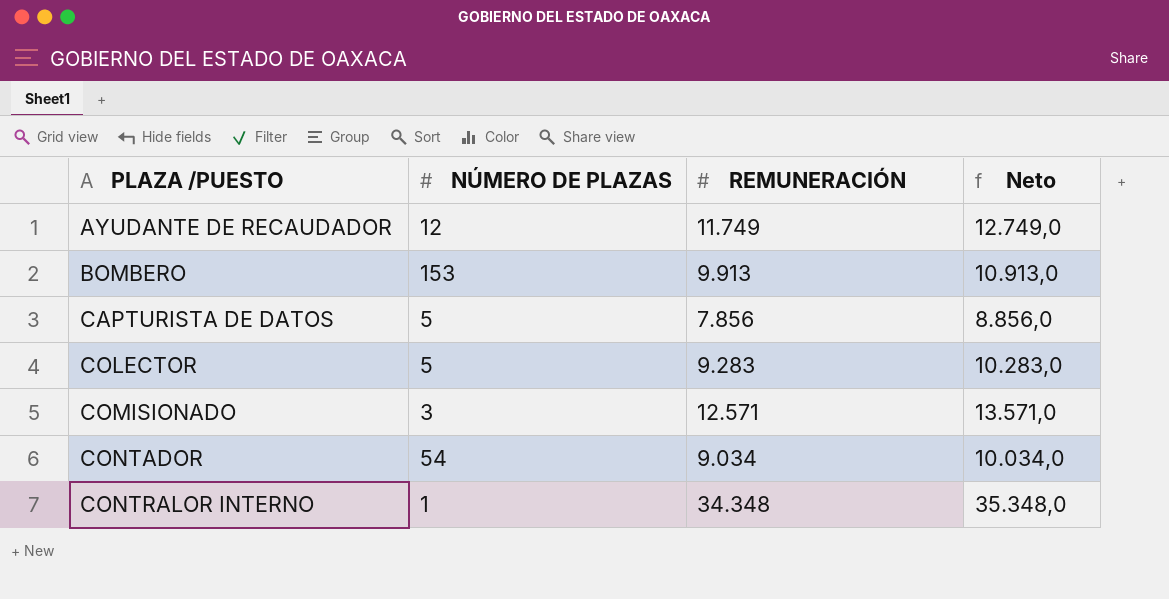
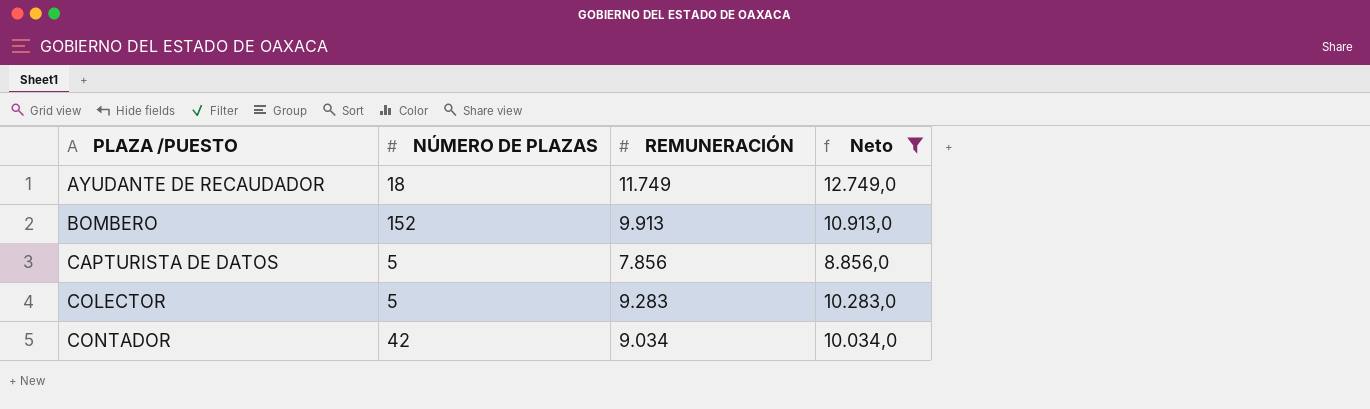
filter: none -> Neto <= 12.749,0
AYUDANTE DE RECAUDADOR | NÚMERO DE PLAZAS: 12 -> 18
BOMBERO | NÚMERO DE PLAZAS: 153 -> 152
CONTADOR | NÚMERO DE PLAZAS: 54 -> 42

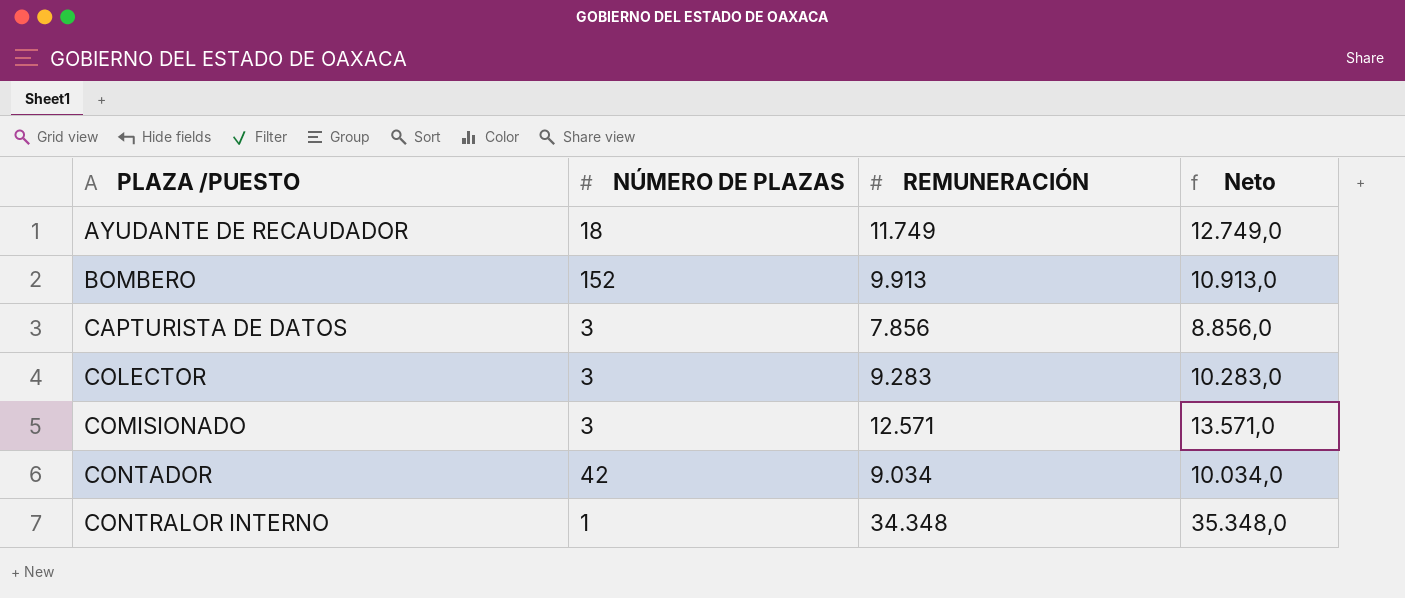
filter: Neto <= 12.749,0 -> none
CAPTURISTA DE DATOS | NÚMERO DE PLAZAS: 5 -> 3
COLECTOR | NÚMERO DE PLAZAS: 5 -> 3

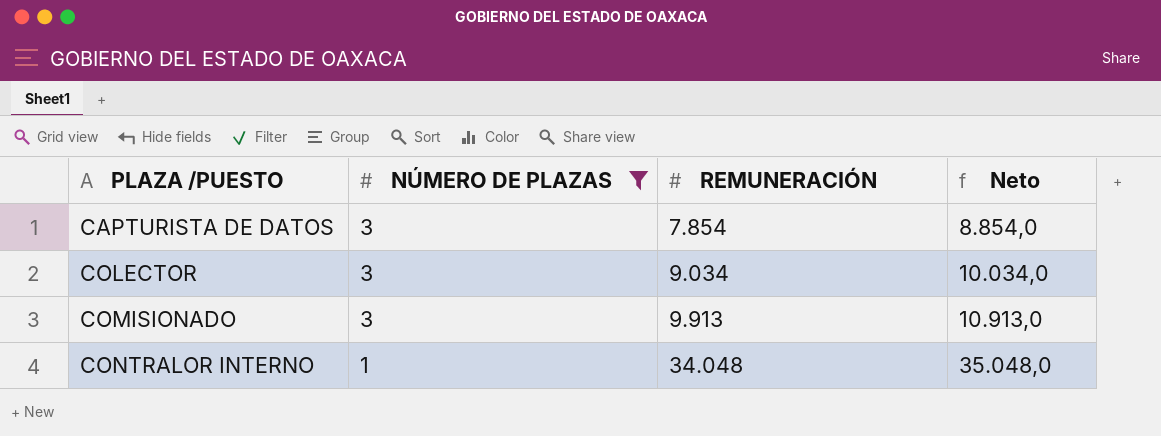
filter: none -> NÚMERO DE PLAZAS <= 3
CAPTURISTA DE DATOS | REMUNERACIÓN: 7.856 -> 7.854
CAPTURISTA DE DATOS | Neto: 8.856,0 -> 8.854,0
COLECTOR | REMUNERACIÓN: 9.283 -> 9.034
COLECTOR | Neto: 10.283,0 -> 10.034,0
COMISIONADO | REMUNERACIÓN: 12.571 -> 9.913
COMISIONADO | Neto: 13.571,0 -> 10.913,0
CONTRALOR INTERNO | REMUNERACIÓN: 34.348 -> 34.048
CONTRALOR INTERNO | Neto: 35.348,0 -> 35.048,0

